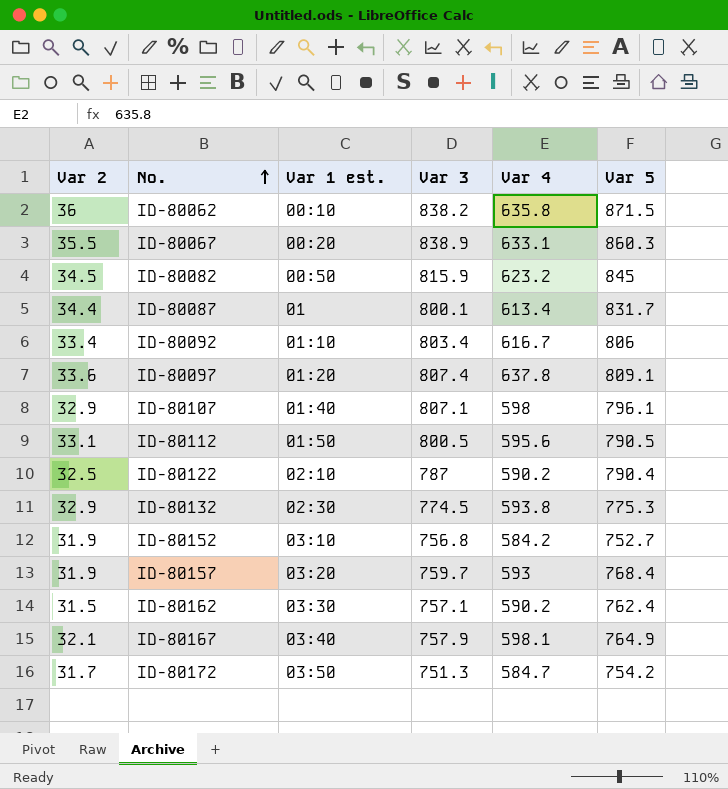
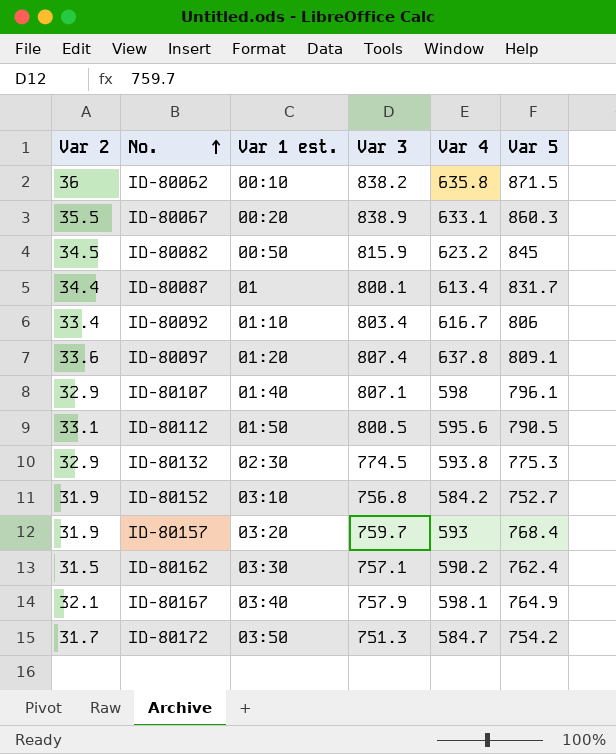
row ID-80122: 32.5 | 02:10 | 787 | 590.2 | 790.4 -> none

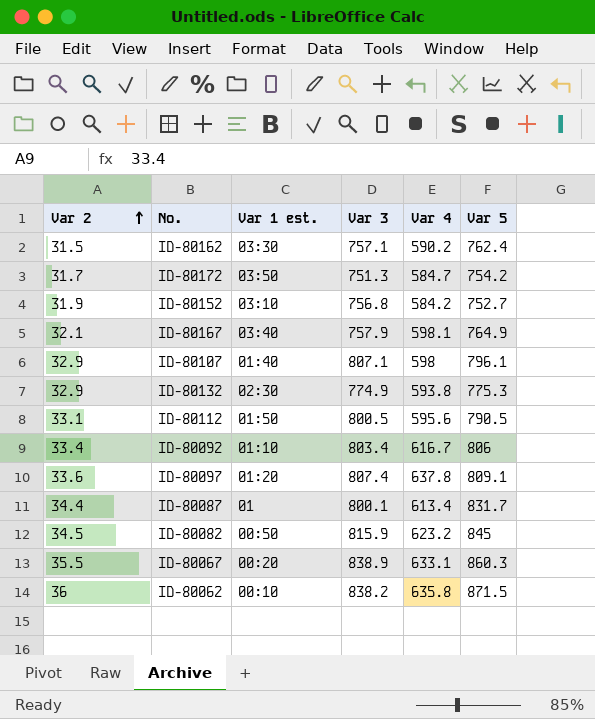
row order: No. ascending -> Var 2 ascending
row ID-80157: 31.9 | 03:20 | 759.7 | 593 | 768.4 -> none
ID-80132 | Var 3: 774.5 -> 774.9

